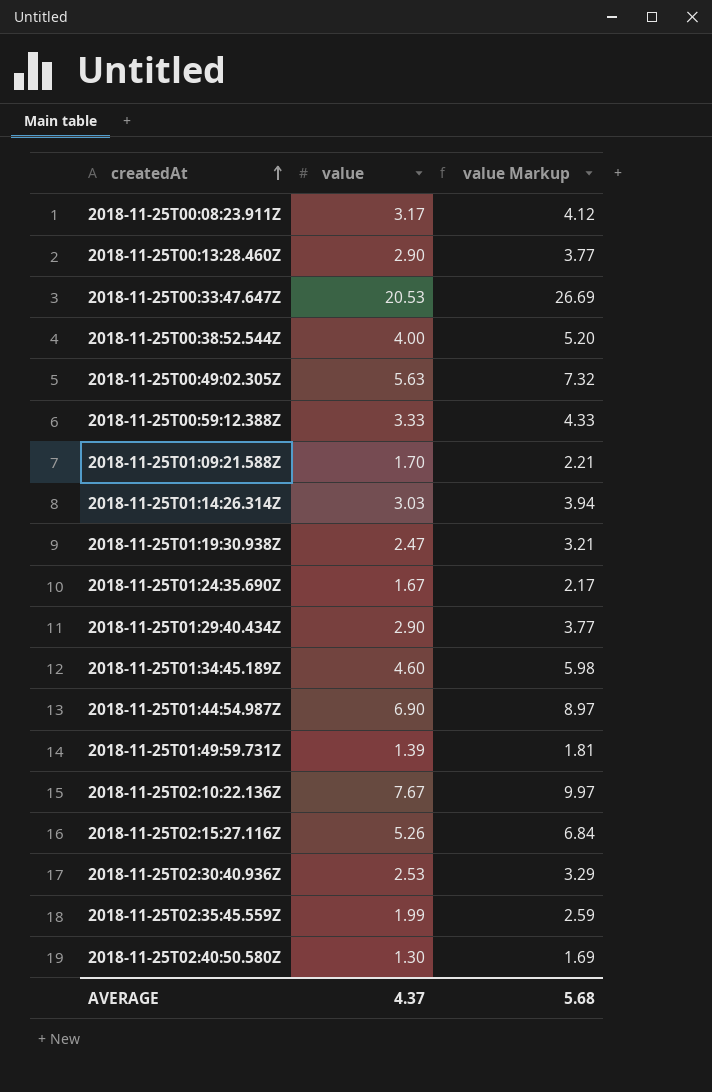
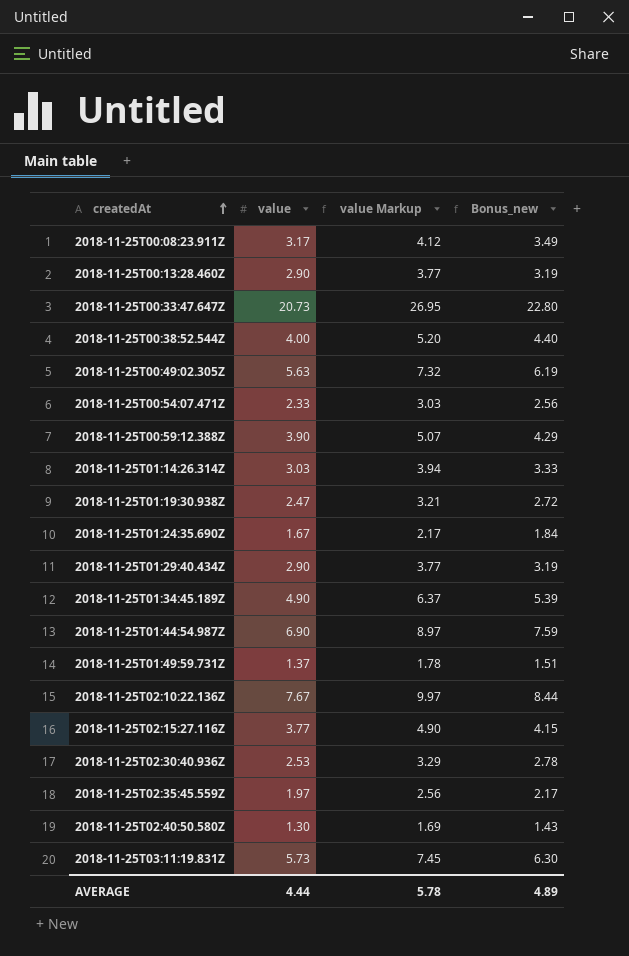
column Bonus_new | formula: none -> [value] * 1.1
row 2018-11-25T01:09:21.588Z: 1.70 | 2.21 -> none
2018-11-25T00:33:47.647Z | value: 20.53 -> 20.73
2018-11-25T00:33:47.647Z | value Markup: 26.69 -> 26.95
row 2018-11-25T00:54:07.471Z: none -> 2.33 | 3.03 | 2.56
2018-11-25T00:59:12.388Z | value: 3.33 -> 3.90
2018-11-25T00:59:12.388Z | value Markup: 4.33 -> 5.07
2018-11-25T01:34:45.189Z | value: 4.60 -> 4.90
2018-11-25T01:34:45.189Z | value Markup: 5.98 -> 6.37
2018-11-25T01:49:59.731Z | value: 1.39 -> 1.37
2018-11-25T01:49:59.731Z | value Markup: 1.81 -> 1.78
2018-11-25T02:15:27.116Z | value: 5.26 -> 3.77
2018-11-25T02:15:27.116Z | value Markup: 6.84 -> 4.90
2018-11-25T02:35:45.559Z | value: 1.99 -> 1.97
2018-11-25T02:35:45.559Z | value Markup: 2.59 -> 2.56
row 2018-11-25T03:11:19.831Z: none -> 5.73 | 7.45 | 6.30
AVERAGE | value: 4.37 -> 4.44
AVERAGE | value Markup: 5.68 -> 5.78

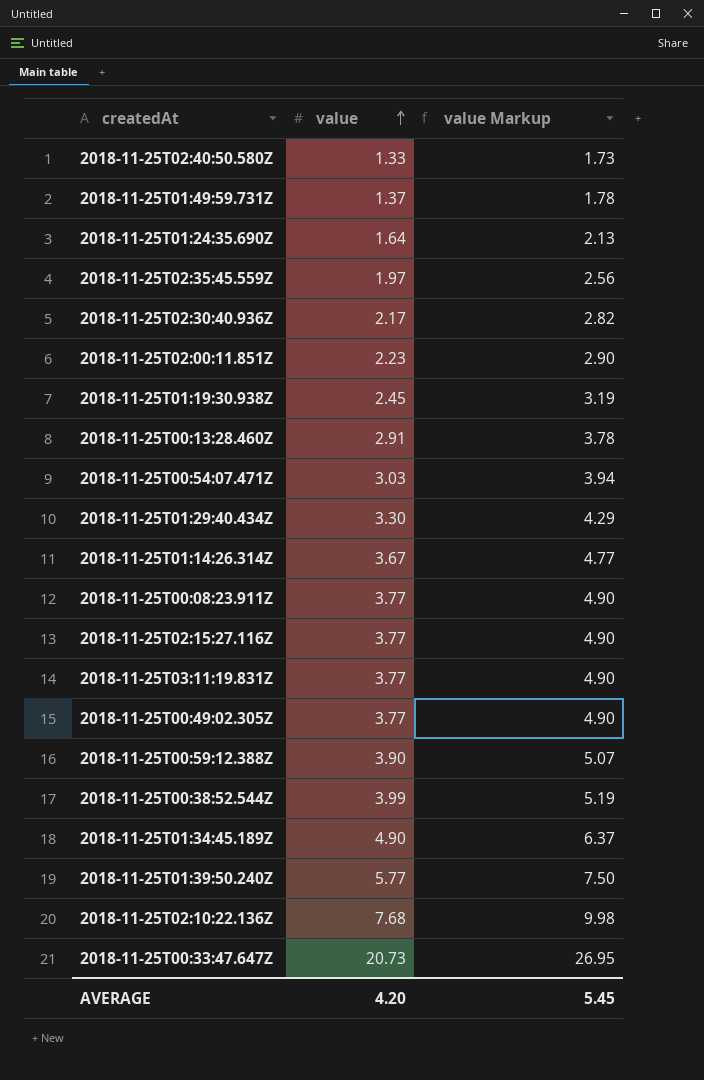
row order: createdAt ascending -> value ascending
column Bonus_new | formula: [value] * 1.1 -> none
row 2018-11-25T01:44:54.987Z: 6.90 | 8.97 | 7.59 -> none
2018-11-25T02:40:50.580Z | value: 1.30 -> 1.33
2018-11-25T02:40:50.580Z | value Markup: 1.69 -> 1.73
2018-11-25T01:24:35.690Z | value: 1.67 -> 1.64
2018-11-25T01:24:35.690Z | value Markup: 2.17 -> 2.13
2018-11-25T02:30:40.936Z | value: 2.53 -> 2.17
2018-11-25T02:30:40.936Z | value Markup: 3.29 -> 2.82
row 2018-11-25T02:00:11.851Z: none -> 2.23 | 2.90
2018-11-25T01:19:30.938Z | value: 2.47 -> 2.45
2018-11-25T01:19:30.938Z | value Markup: 3.21 -> 3.19
2018-11-25T00:13:28.460Z | value: 2.90 -> 2.91
2018-11-25T00:13:28.460Z | value Markup: 3.77 -> 3.78
2018-11-25T00:54:07.471Z | value: 2.33 -> 3.03
2018-11-25T00:54:07.471Z | value Markup: 3.03 -> 3.94
2018-11-25T01:29:40.434Z | value: 2.90 -> 3.30
2018-11-25T01:29:40.434Z | value Markup: 3.77 -> 4.29
2018-11-25T01:14:26.314Z | value: 3.03 -> 3.67
2018-11-25T01:14:26.314Z | value Markup: 3.94 -> 4.77
2018-11-25T00:08:23.911Z | value: 3.17 -> 3.77
2018-11-25T00:08:23.911Z | value Markup: 4.12 -> 4.90
2018-11-25T03:11:19.831Z | value: 5.73 -> 3.77
2018-11-25T03:11:19.831Z | value Markup: 7.45 -> 4.90
2018-11-25T00:49:02.305Z | value: 5.63 -> 3.77
2018-11-25T00:49:02.305Z | value Markup: 7.32 -> 4.90
2018-11-25T00:38:52.544Z | value: 4.00 -> 3.99
2018-11-25T00:38:52.544Z | value Markup: 5.20 -> 5.19
row 2018-11-25T01:39:50.240Z: none -> 5.77 | 7.50
2018-11-25T02:10:22.136Z | value: 7.67 -> 7.68
2018-11-25T02:10:22.136Z | value Markup: 9.97 -> 9.98
AVERAGE | value: 4.44 -> 4.20
AVERAGE | value Markup: 5.78 -> 5.45

